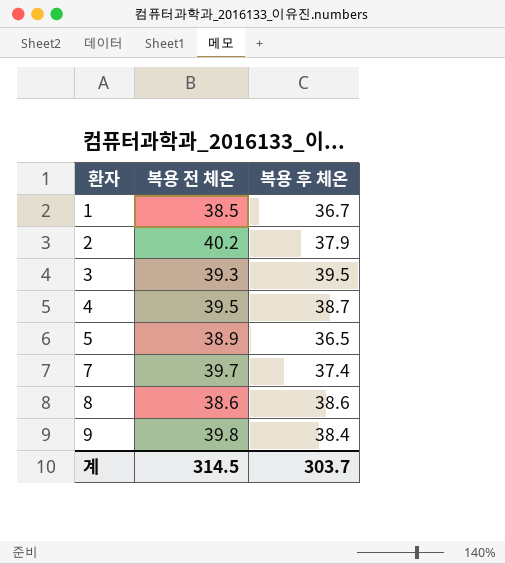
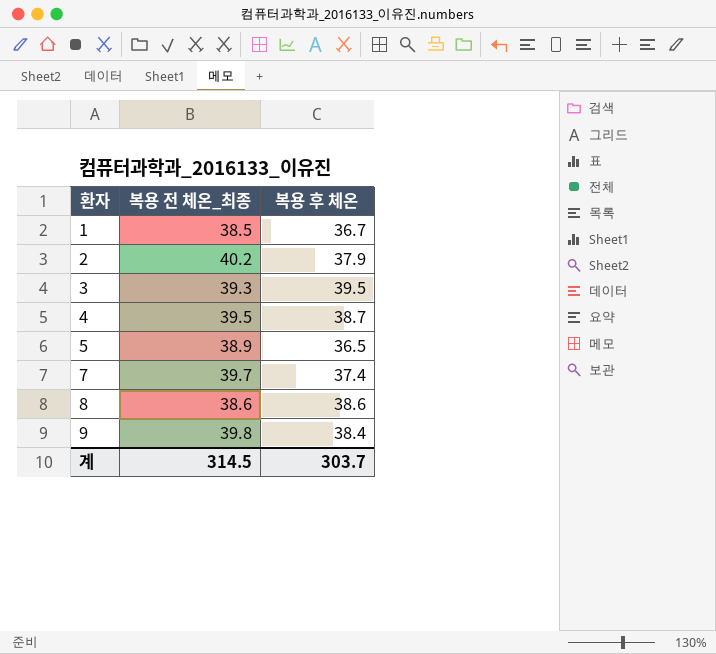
column name: 복용 전 체온 -> 복용 전 체온_최종

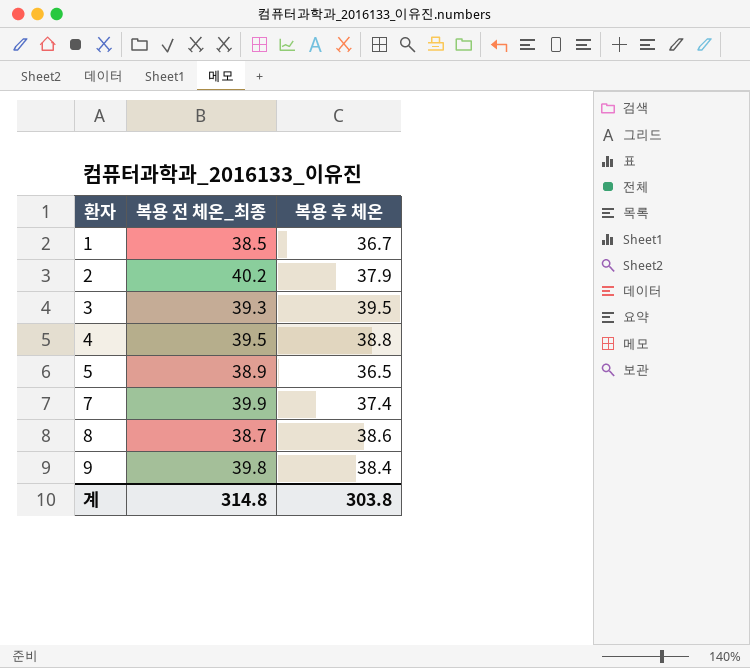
4 | 복용 후 체온: 38.7 -> 38.8
7 | 복용 전 체온_최종: 39.7 -> 39.9
8 | 복용 전 체온_최종: 38.6 -> 38.7
계 | 복용 전 체온_최종: 314.5 -> 314.8
계 | 복용 후 체온: 303.7 -> 303.8

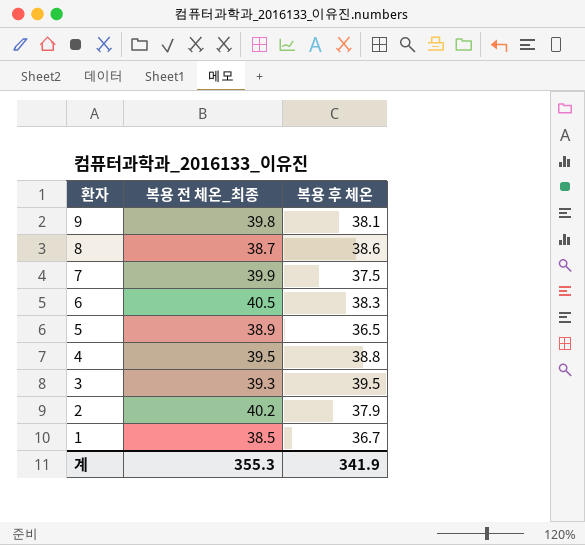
row order: 환자 ascending -> 환자 descending
9 | 복용 후 체온: 38.4 -> 38.1
7 | 복용 후 체온: 37.4 -> 37.5
row 6: none -> 40.5 | 38.3
계 | 복용 전 체온_최종: 314.8 -> 355.3
계 | 복용 후 체온: 303.8 -> 341.9

